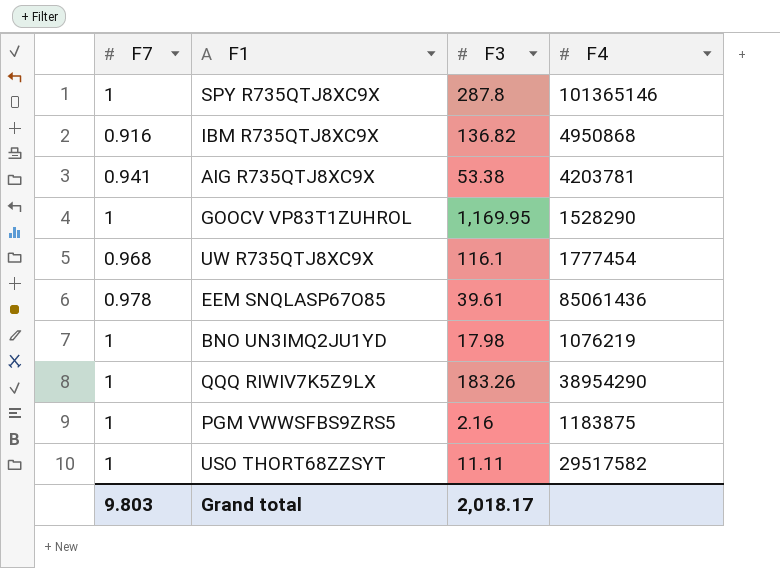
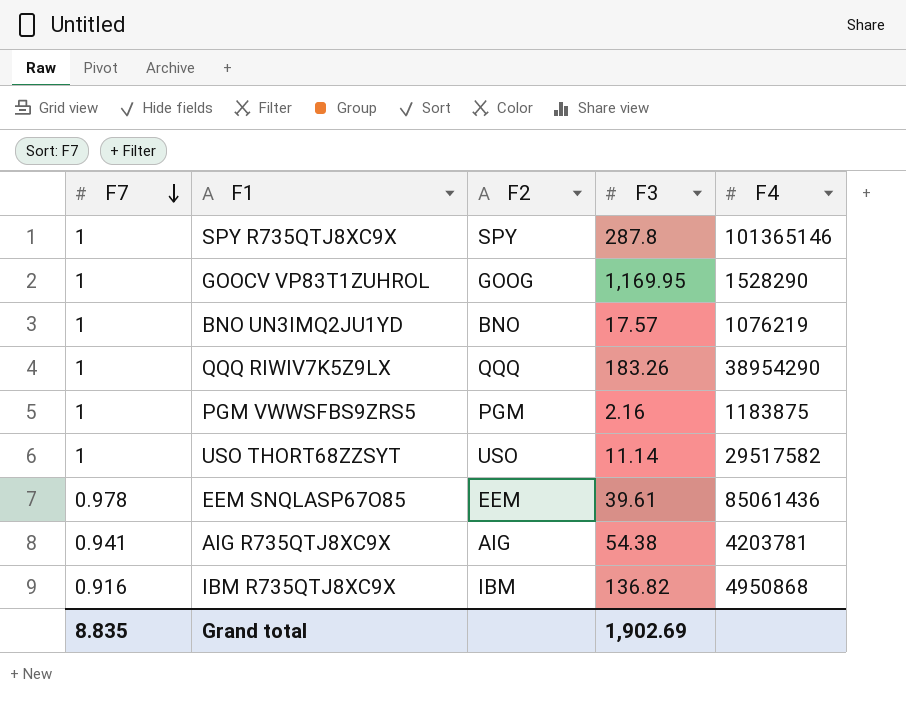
row order: none -> F7 descending
column F2 | position: none -> 3
row UW R735QTJ8XC9X: 0.968 | 116.1 | 1777454 -> none
BNO UN3IMQ2JU1YD | F3: 17.98 -> 17.57
USO THORT68ZZSYT | F3: 11.11 -> 11.14
AIG R735QTJ8XC9X | F3: 53.38 -> 54.38
Grand total | F7: 9.803 -> 8.835
Grand total | F3: 2,018.17 -> 1,902.69

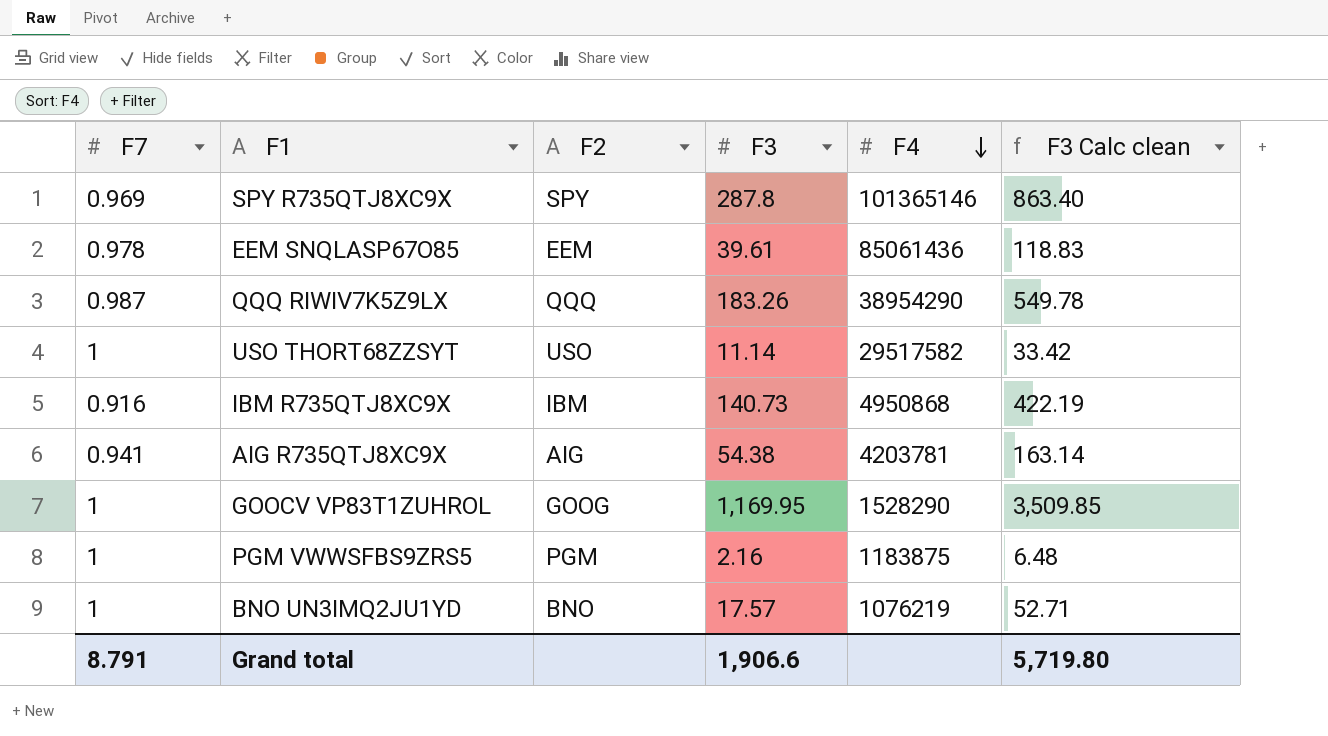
row order: F7 descending -> F4 descending
column F3 Calc clean | formula: none -> [F3] * 3
SPY R735QTJ8XC9X | F7: 1 -> 0.969
QQQ RIWIV7K5Z9LX | F7: 1 -> 0.987
IBM R735QTJ8XC9X | F3: 136.82 -> 140.73
Grand total | F7: 8.835 -> 8.791
Grand total | F3: 1,902.69 -> 1,906.6

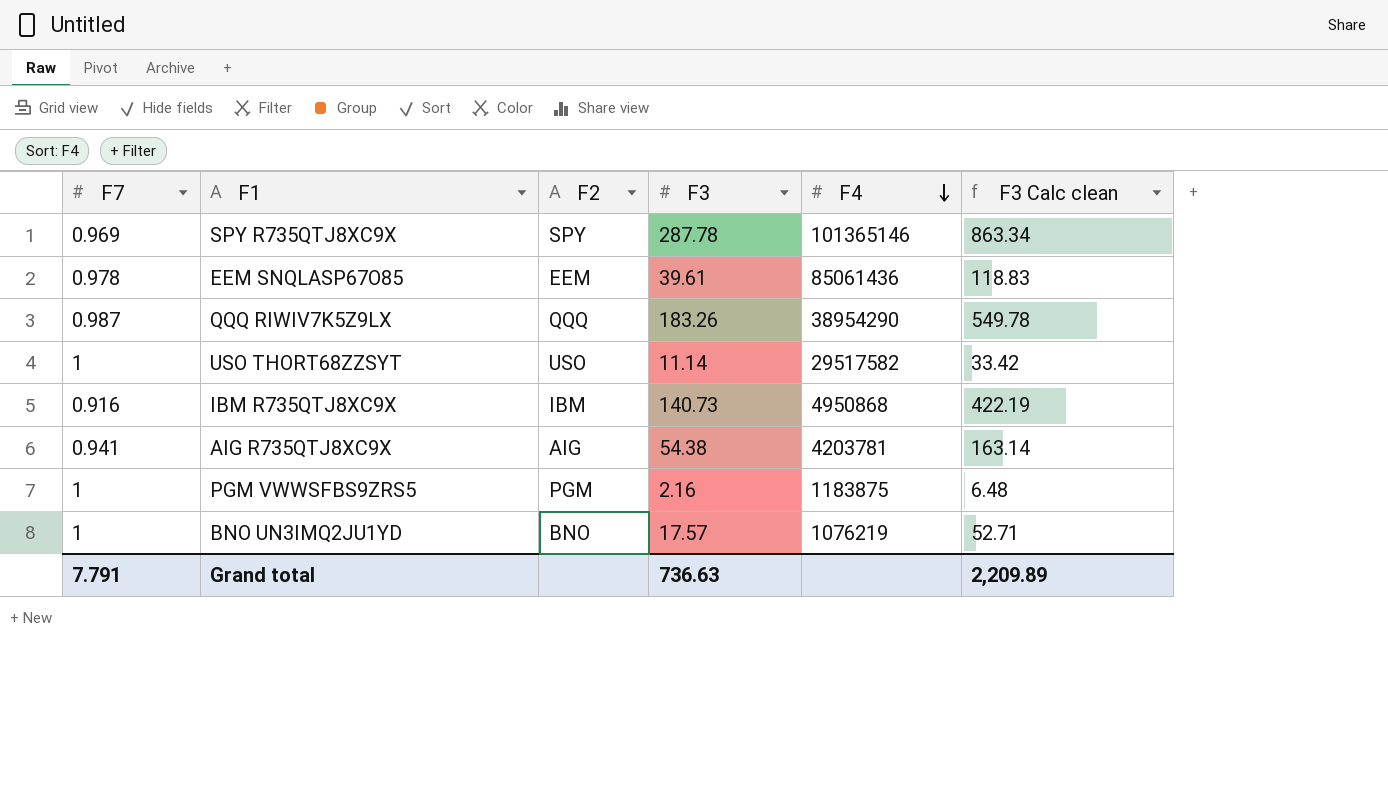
row GOOCV VP83T1ZUHROL: 1 | GOOG | 1,169.95 | 1528290 | 3,509.85 -> none
SPY R735QTJ8XC9X | F3: 287.8 -> 287.78
SPY R735QTJ8XC9X | F3 Calc clean: 863.40 -> 863.34
Grand total | F7: 8.791 -> 7.791
Grand total | F3: 1,906.6 -> 736.63
Grand total | F3 Calc clean: 5,719.80 -> 2,209.89

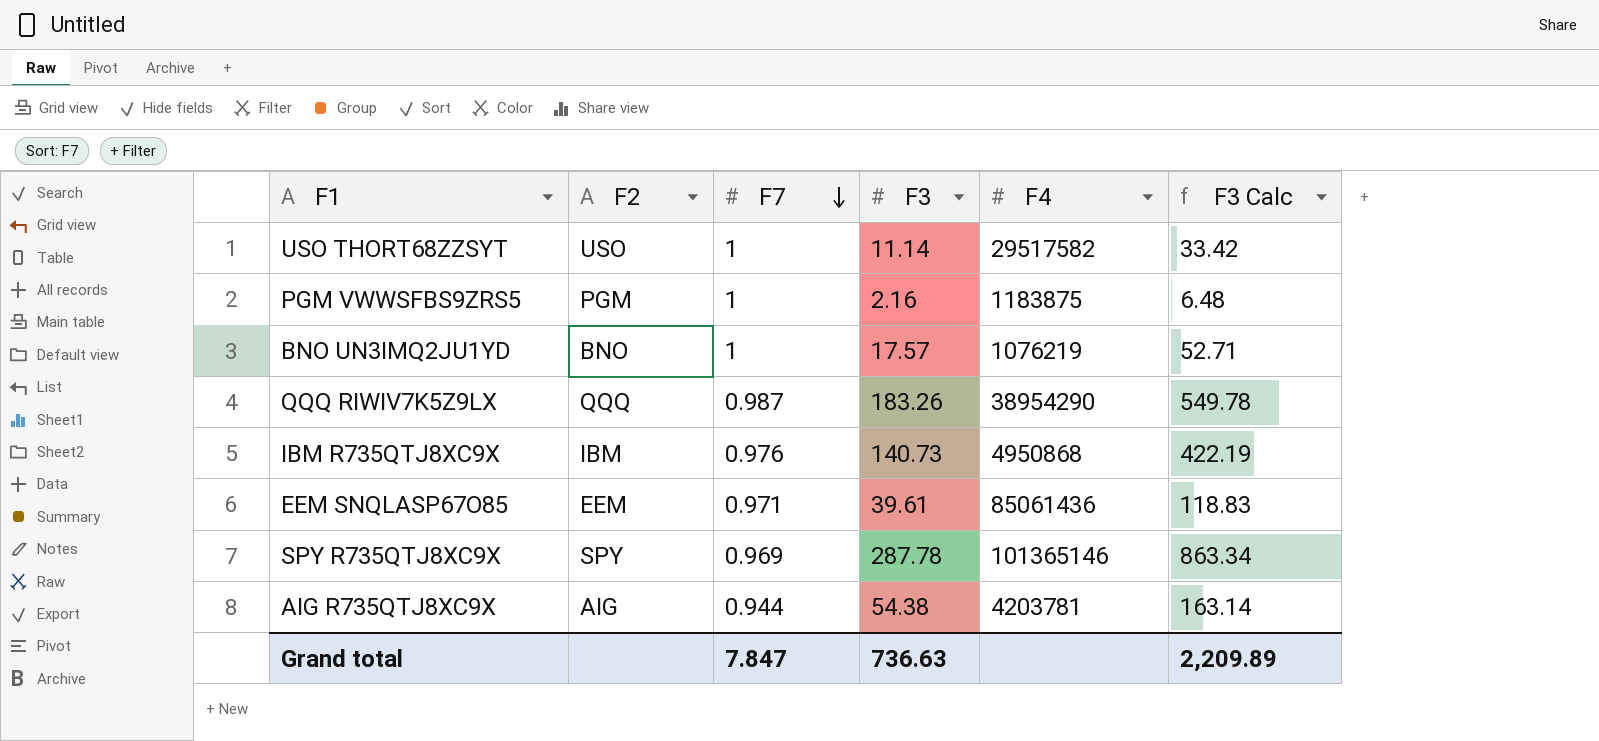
row order: F4 descending -> F7 descending
column F7 | position: 1 -> 3
column name: F3 Calc clean -> F3 Calc
IBM R735QTJ8XC9X | F7: 0.916 -> 0.976
EEM SNQLASP67O85 | F7: 0.978 -> 0.971
AIG R735QTJ8XC9X | F7: 0.941 -> 0.944
Grand total | F7: 7.791 -> 7.847

